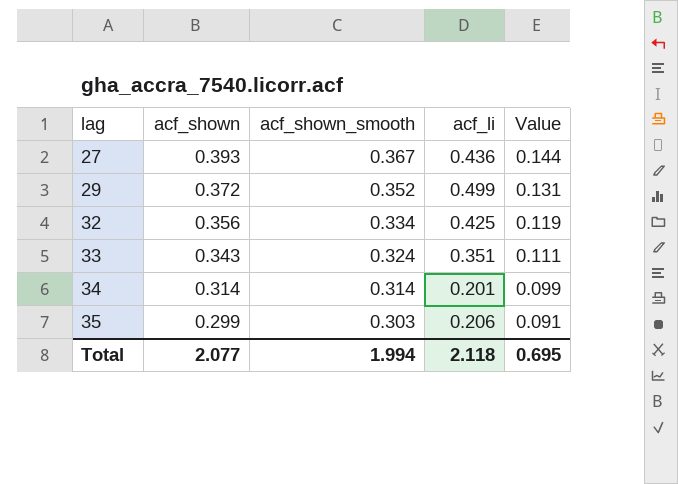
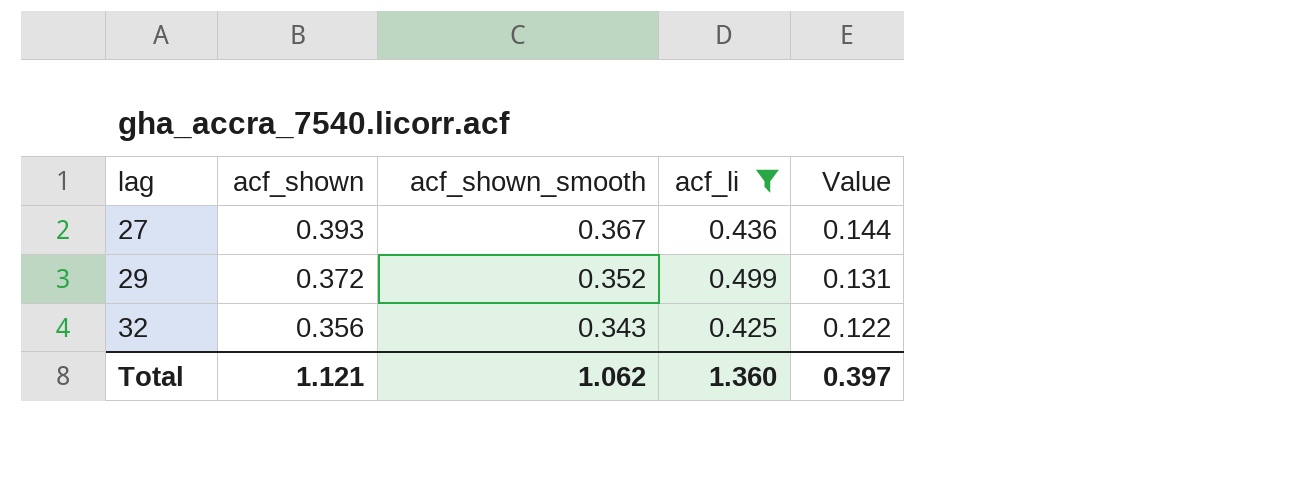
filter: none -> acf_li >= 0.425
32 | acf_shown_smooth: 0.334 -> 0.343
32 | Value: 0.119 -> 0.122
Total | acf_shown: 2.077 -> 1.121
Total | acf_shown_smooth: 1.994 -> 1.062
Total | acf_li: 2.118 -> 1.360
Total | Value: 0.695 -> 0.397

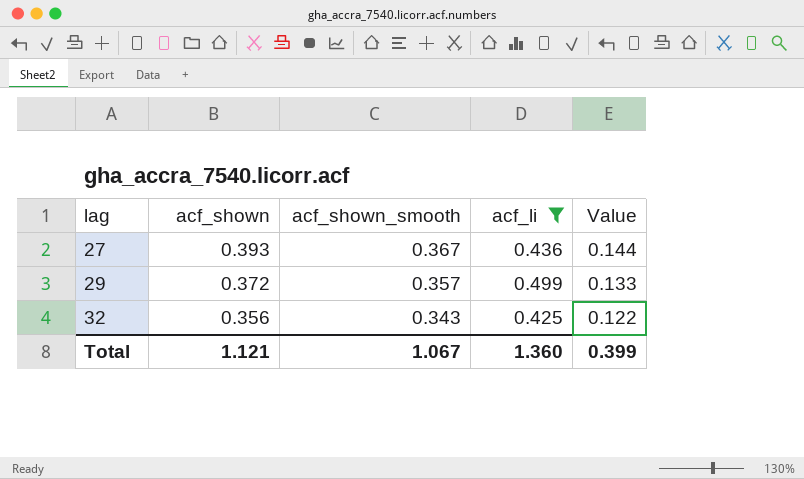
29 | acf_shown_smooth: 0.352 -> 0.357
29 | Value: 0.131 -> 0.133
Total | acf_shown_smooth: 1.062 -> 1.067
Total | Value: 0.397 -> 0.399

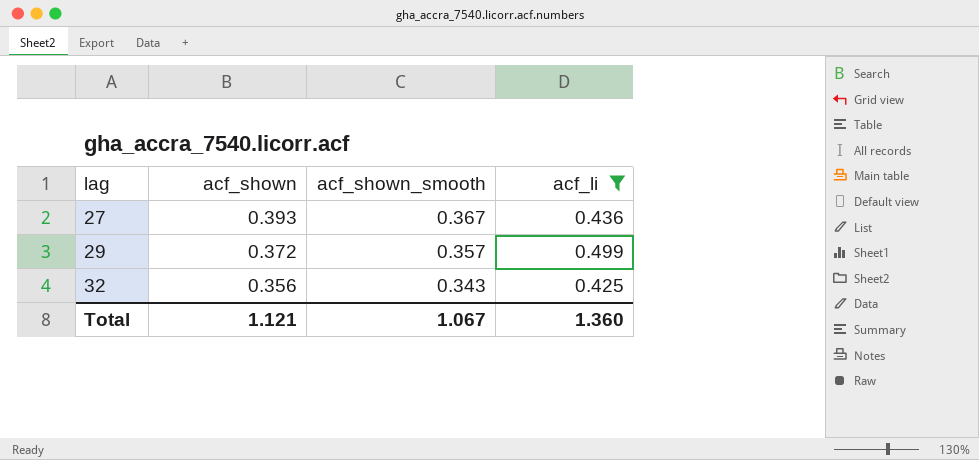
column Value | formula: [acf_shown] * [acf_shown_smooth] -> none

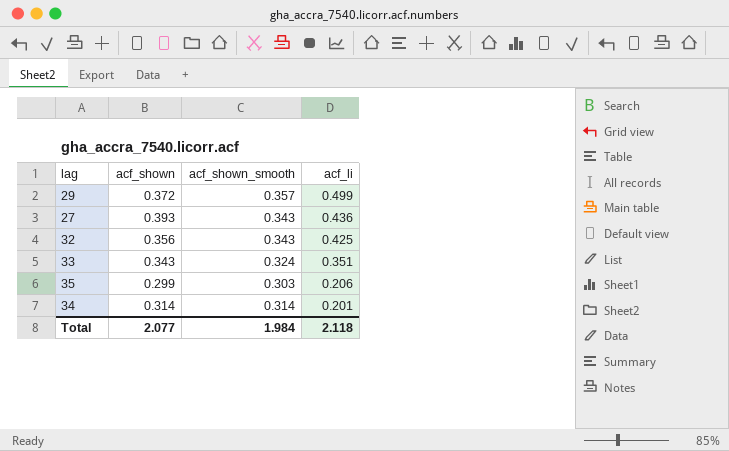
filter: acf_li >= 0.425 -> none
row order: lag ascending -> acf_li descending
27 | acf_shown_smooth: 0.367 -> 0.343
Total | acf_shown: 1.121 -> 2.077
Total | acf_shown_smooth: 1.067 -> 1.984
Total | acf_li: 1.360 -> 2.118

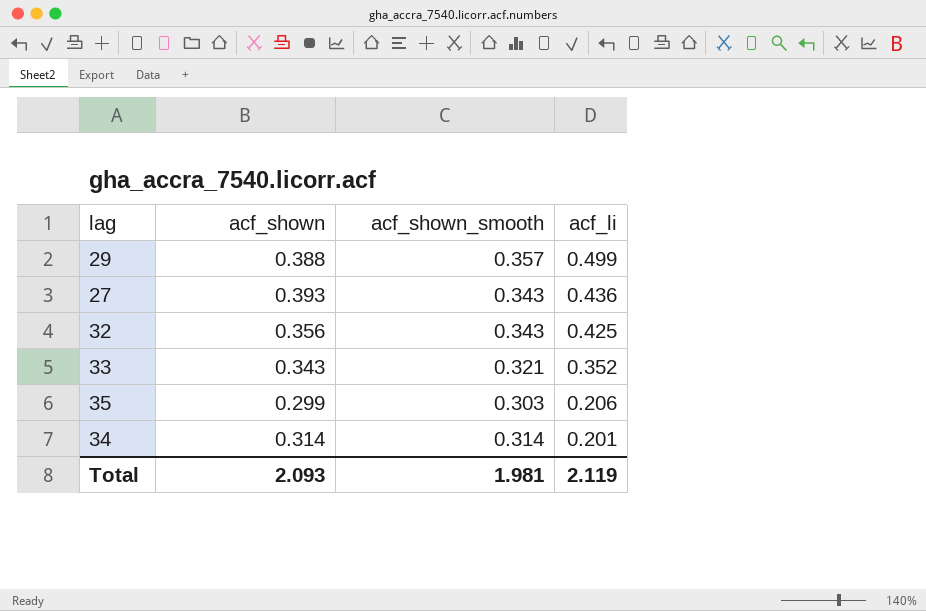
29 | acf_shown: 0.372 -> 0.388
33 | acf_shown_smooth: 0.324 -> 0.321
33 | acf_li: 0.351 -> 0.352
Total | acf_shown: 2.077 -> 2.093
Total | acf_shown_smooth: 1.984 -> 1.981
Total | acf_li: 2.118 -> 2.119

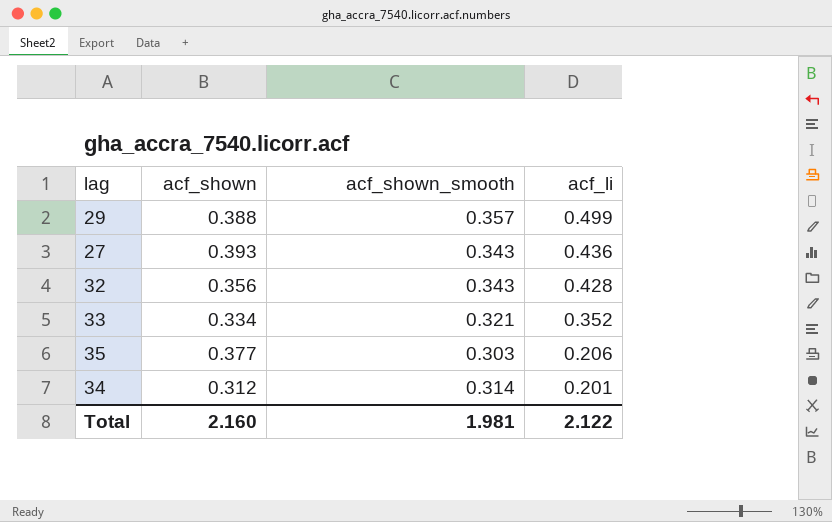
32 | acf_li: 0.425 -> 0.428
33 | acf_shown: 0.343 -> 0.334
35 | acf_shown: 0.299 -> 0.377
34 | acf_shown: 0.314 -> 0.312
Total | acf_shown: 2.093 -> 2.160
Total | acf_li: 2.119 -> 2.122

